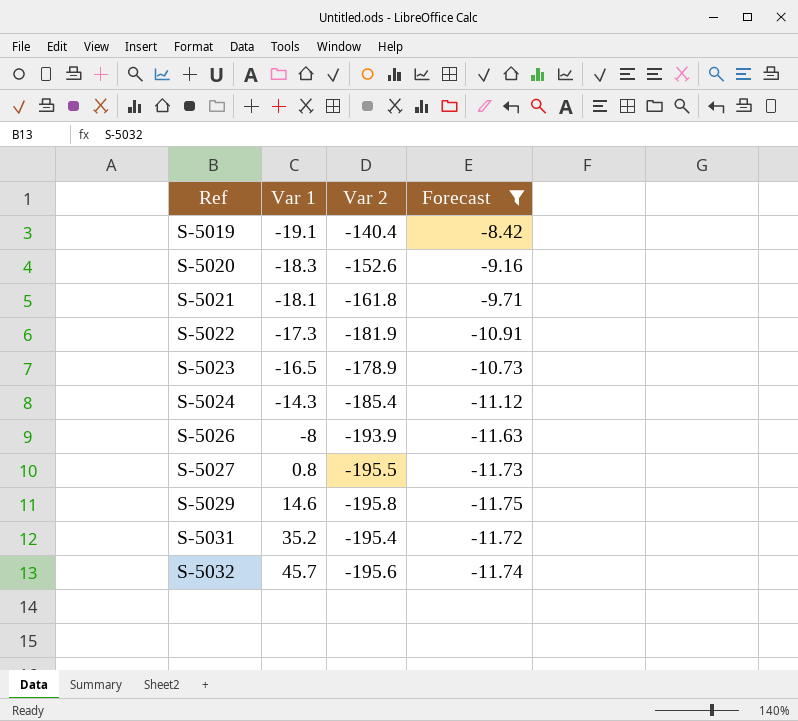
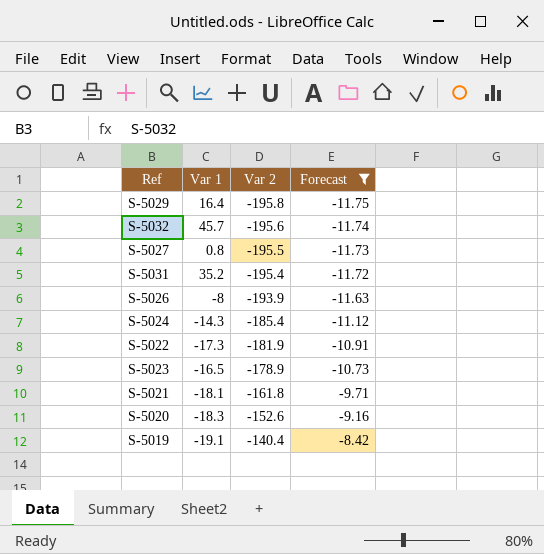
row order: Ref ascending -> Var 2 ascending
S-5029 | Var 1: 14.6 -> 16.4

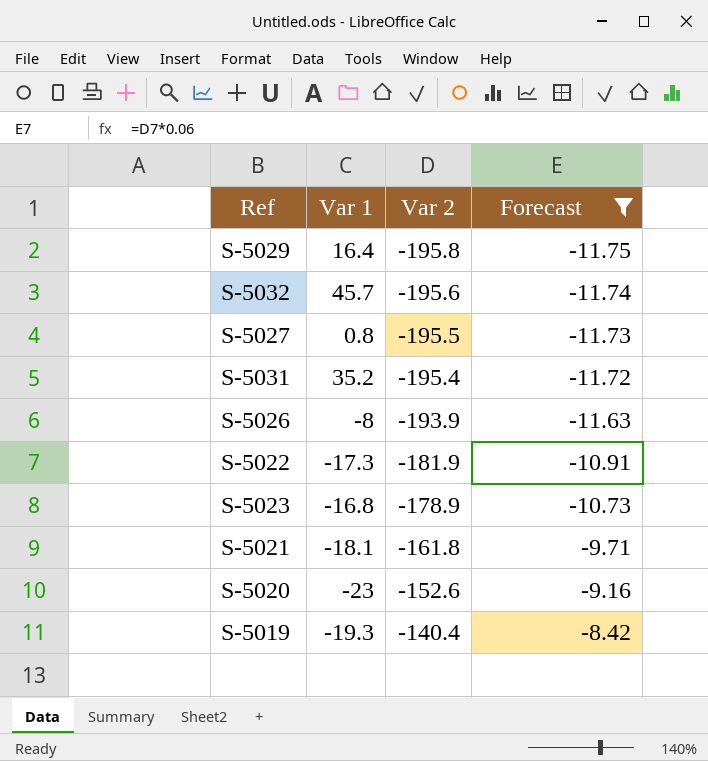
row S-5024: -14.3 | -185.4 | -11.12 -> none
S-5023 | Var 1: -16.5 -> -16.8
S-5020 | Var 1: -18.3 -> -23
S-5019 | Var 1: -19.1 -> -19.3

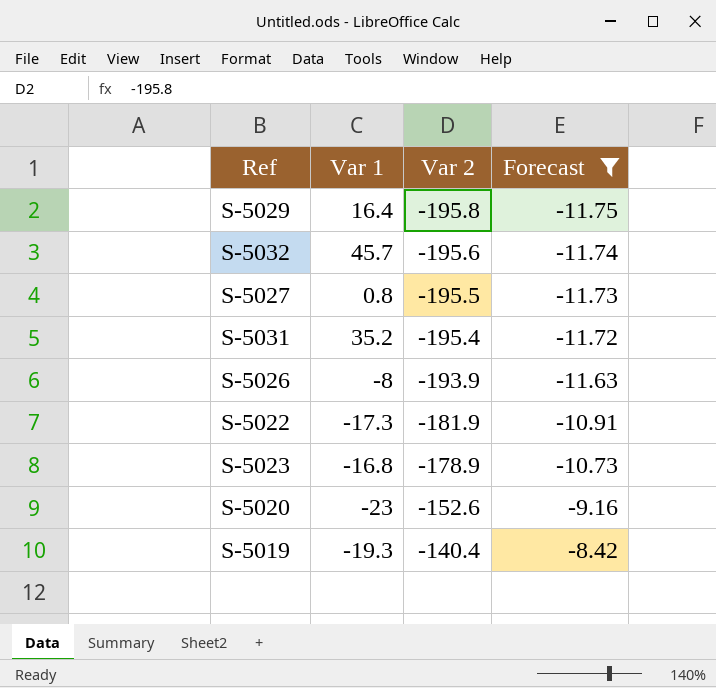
row S-5021: -18.1 | -161.8 | -9.71 -> none

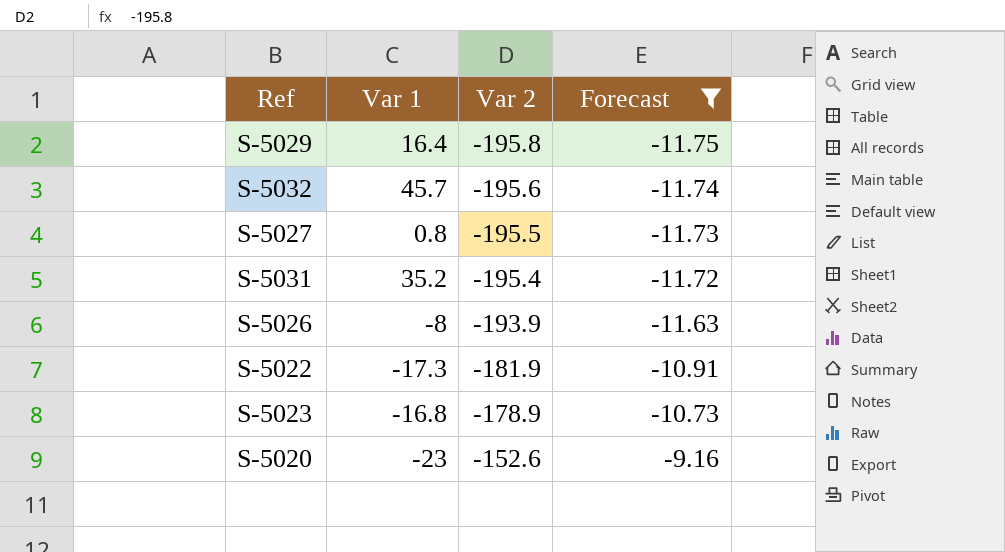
row S-5019: -19.3 | -140.4 | -8.42 -> none

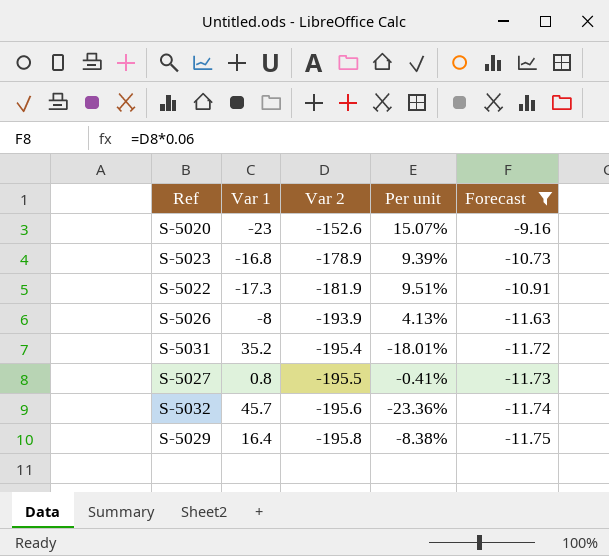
row order: Var 2 ascending -> Var 2 descending
column Per unit | formula: none -> [Var 1] / [Var 2]

